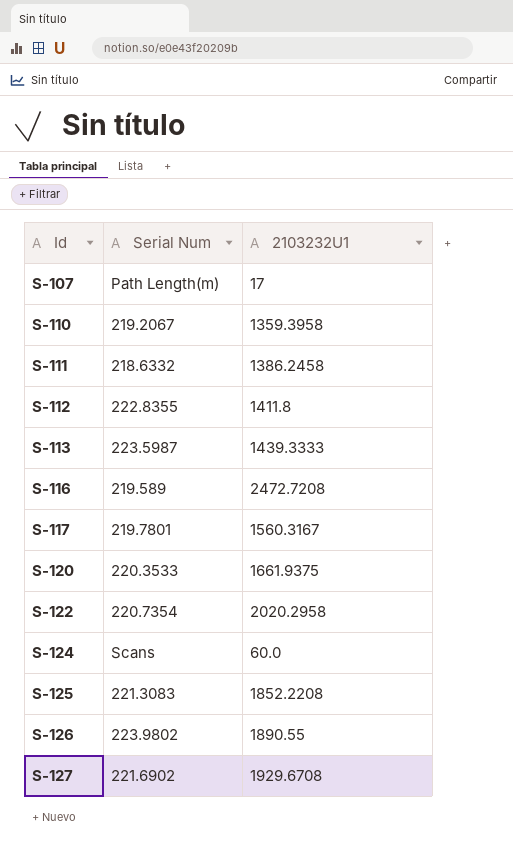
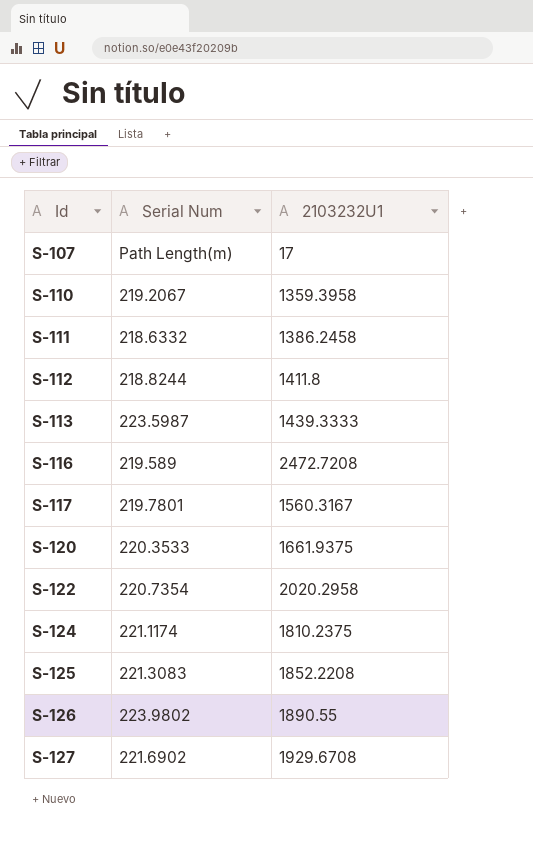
S-112 | Serial Num: 222.8355 -> 218.8244
S-124 | Serial Num: Scans -> 221.1174
S-124 | 2103232U1: 60.0 -> 1810.2375

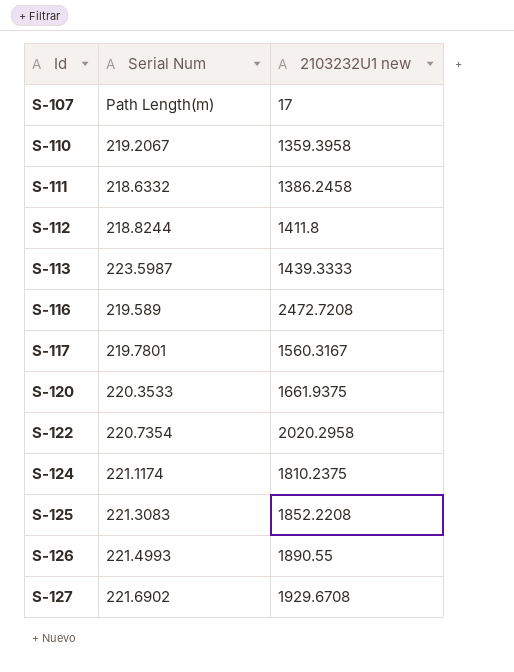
column name: 2103232U1 -> 2103232U1 new
S-126 | Serial Num: 223.9802 -> 221.4993

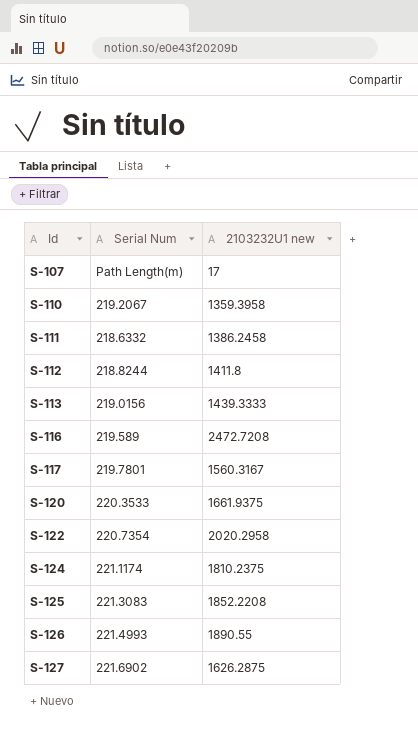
S-113 | Serial Num: 223.5987 -> 219.0156
S-127 | 2103232U1 new: 1929.6708 -> 1626.2875

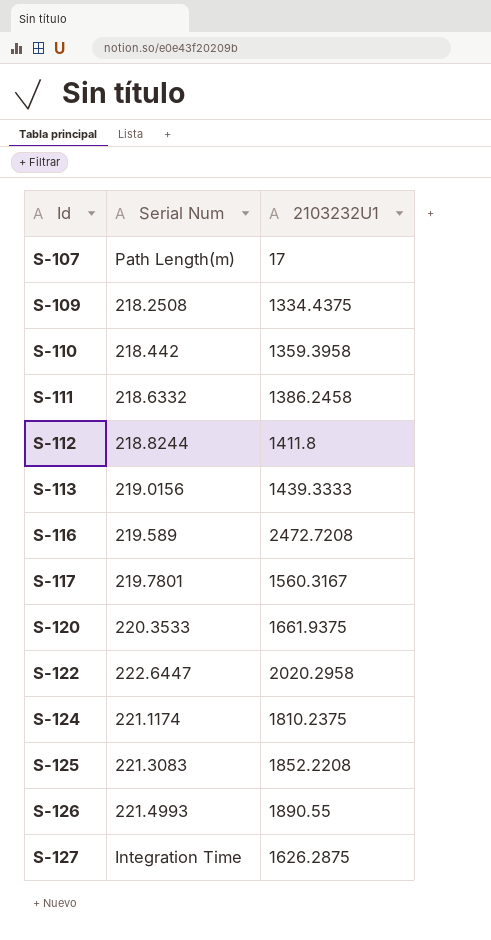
column name: 2103232U1 new -> 2103232U1
row S-109: none -> 218.2508 | 1334.4375
S-110 | Serial Num: 219.2067 -> 218.442
S-122 | Serial Num: 220.7354 -> 222.6447
S-127 | Serial Num: 221.6902 -> Integration Time

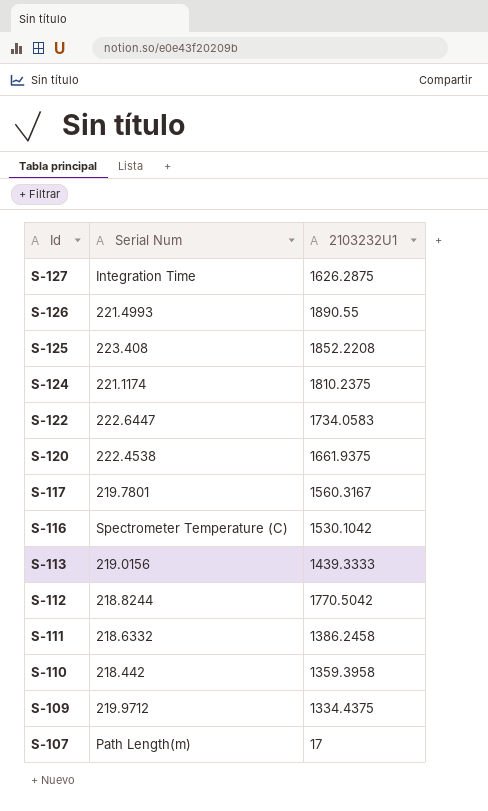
row order: Id ascending -> Id descending
S-125 | Serial Num: 221.3083 -> 223.408
S-122 | 2103232U1: 2020.2958 -> 1734.0583
S-120 | Serial Num: 220.3533 -> 222.4538
S-116 | Serial Num: 219.589 -> Spectrometer Temperature (C)
S-116 | 2103232U1: 2472.7208 -> 1530.1042
S-112 | 2103232U1: 1411.8 -> 1770.5042
S-109 | Serial Num: 218.2508 -> 219.9712

